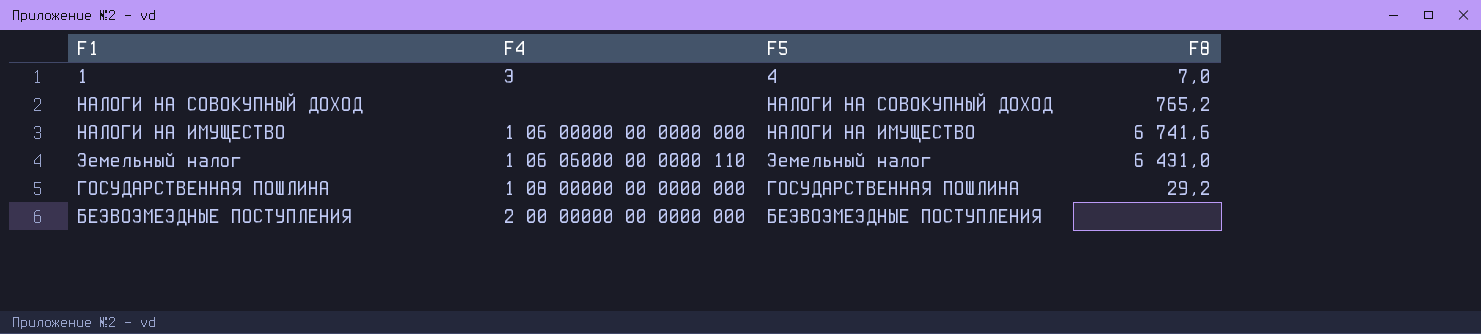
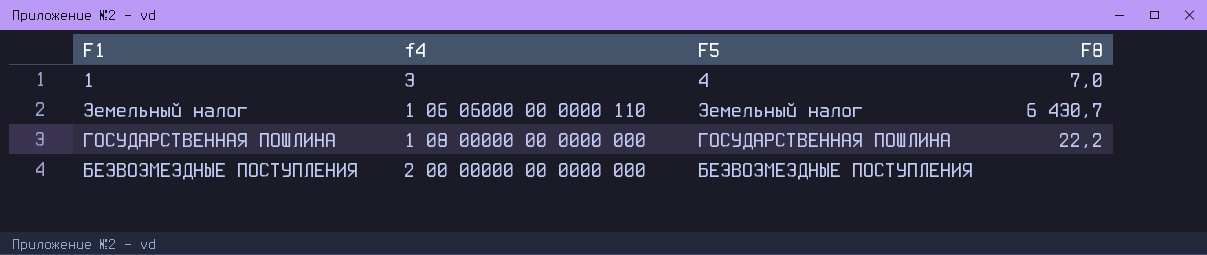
column name: F4 -> f4
row НАЛОГИ НА СОВОКУПНЫЙ ДОХОД: none | НАЛОГИ НА СОВОКУПНЫЙ ДОХОД | 765,2 -> none
row НАЛОГИ НА ИМУЩЕСТВО: 1 06 00000 00 0000 000 | НАЛОГИ НА ИМУЩЕСТВО | 6 741,6 -> none
Земельный налог | F8: 6 431,0 -> 6 430,7
ГОСУДАРСТВЕННАЯ ПОШЛИНА | F8: 29,2 -> 22,2

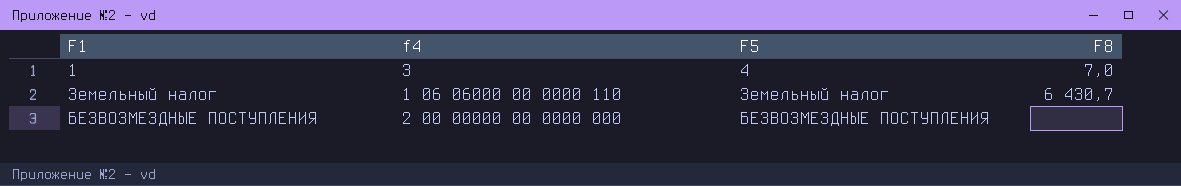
row ГОСУДАРСТВЕННАЯ ПОШЛИНА: 1 08 00000 00 0000 000 | ГОСУДАРСТВЕННАЯ ПОШЛИНА | 22,2 -> none

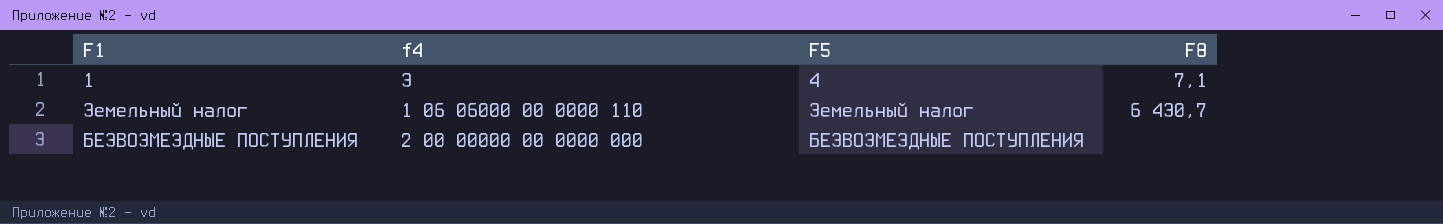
1 | F8: 7,0 -> 7,1

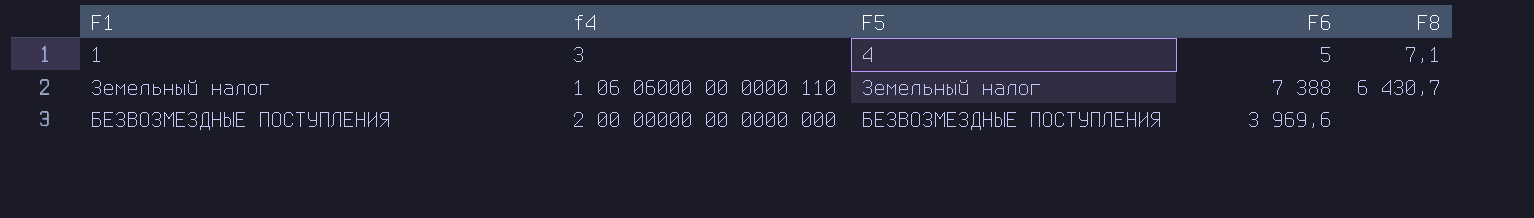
column F6 | position: none -> 4

